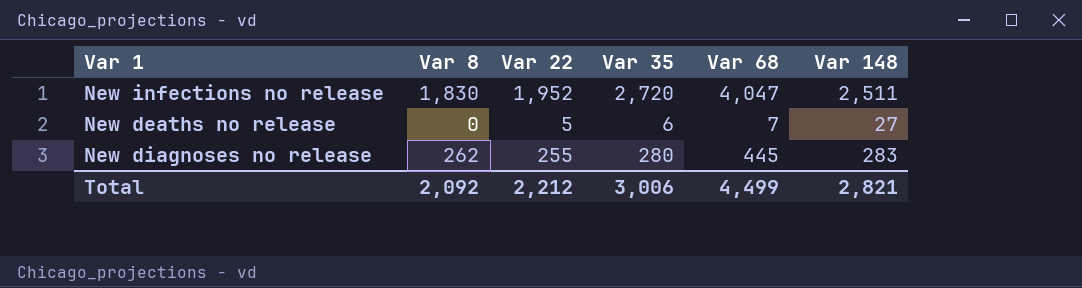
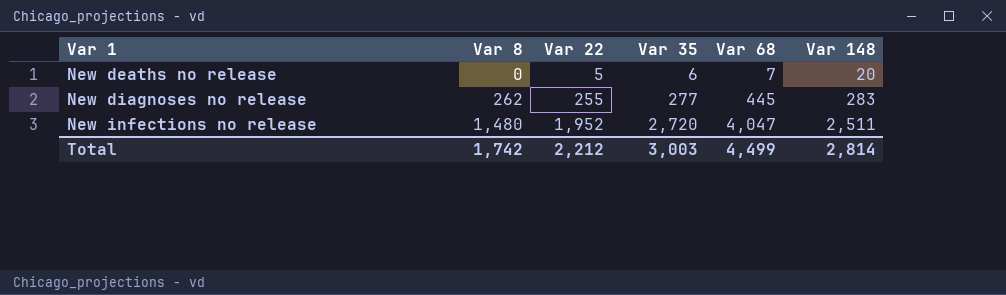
row order: none -> Var 1 ascending
New deaths no release | Var 148: 27 -> 20
New diagnoses no release | Var 35: 280 -> 277
New infections no release | Var 8: 1,830 -> 1,480
Total | Var 8: 2,092 -> 1,742
Total | Var 35: 3,006 -> 3,003
Total | Var 148: 2,821 -> 2,814

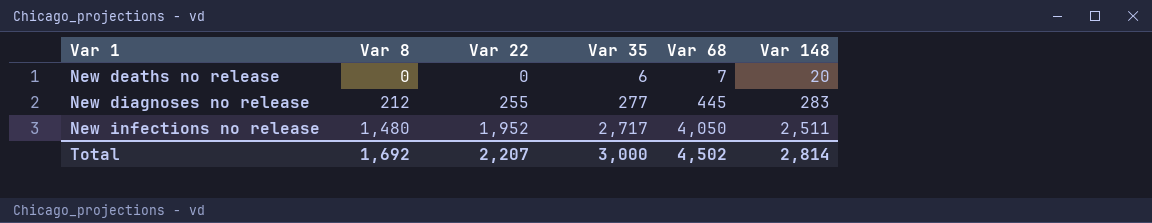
New deaths no release | Var 22: 5 -> 0
New diagnoses no release | Var 8: 262 -> 212
New infections no release | Var 35: 2,720 -> 2,717
New infections no release | Var 68: 4,047 -> 4,050
Total | Var 8: 1,742 -> 1,692
Total | Var 22: 2,212 -> 2,207
Total | Var 35: 3,003 -> 3,000
Total | Var 68: 4,499 -> 4,502

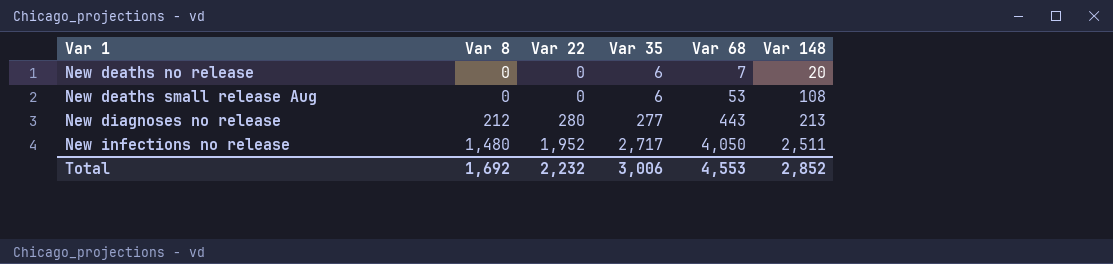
row New deaths small release Aug: none -> 0 | 0 | 6 | 53 | 108
New diagnoses no release | Var 22: 255 -> 280
New diagnoses no release | Var 68: 445 -> 443
New diagnoses no release | Var 148: 283 -> 213
Total | Var 22: 2,207 -> 2,232
Total | Var 35: 3,000 -> 3,006
Total | Var 68: 4,502 -> 4,553
Total | Var 148: 2,814 -> 2,852

